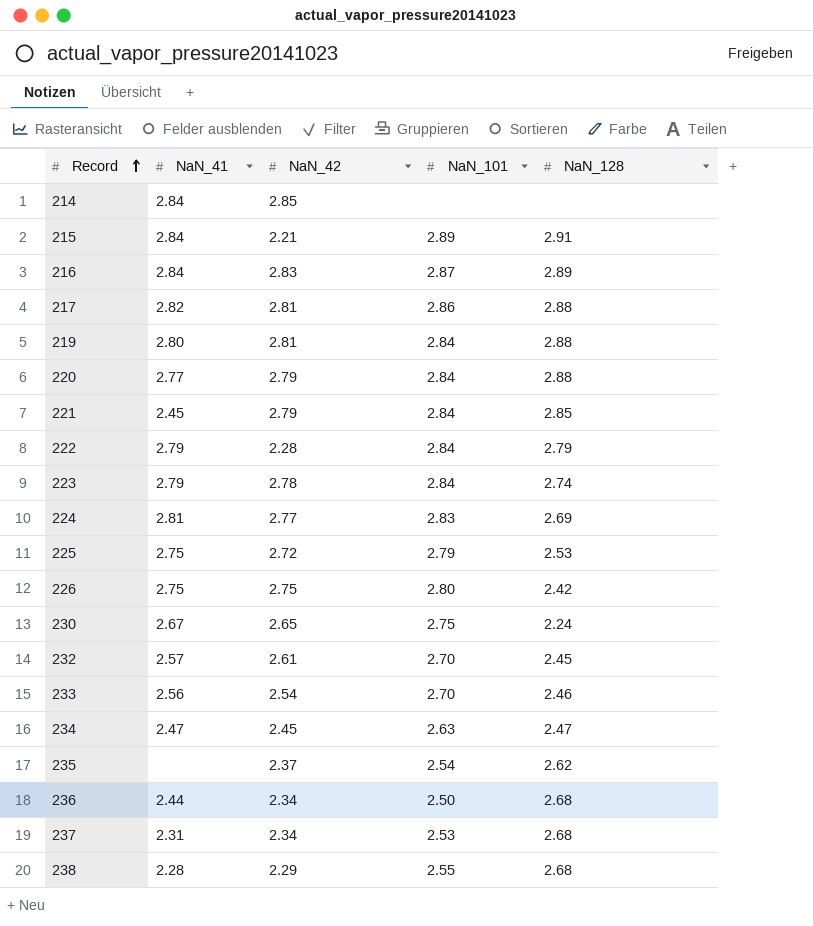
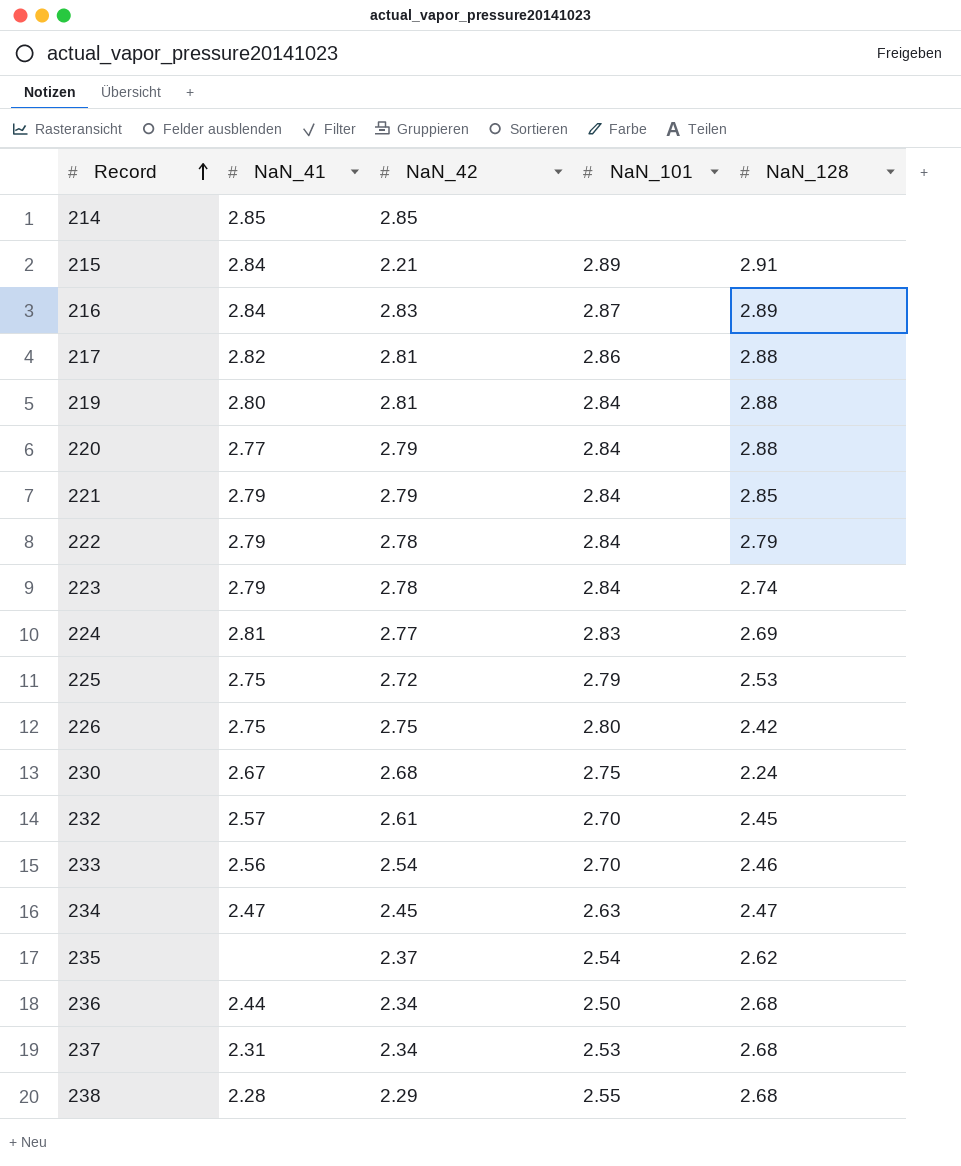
214 | NaN_41: 2.84 -> 2.85
221 | NaN_41: 2.45 -> 2.79
222 | NaN_42: 2.28 -> 2.78
230 | NaN_42: 2.65 -> 2.68

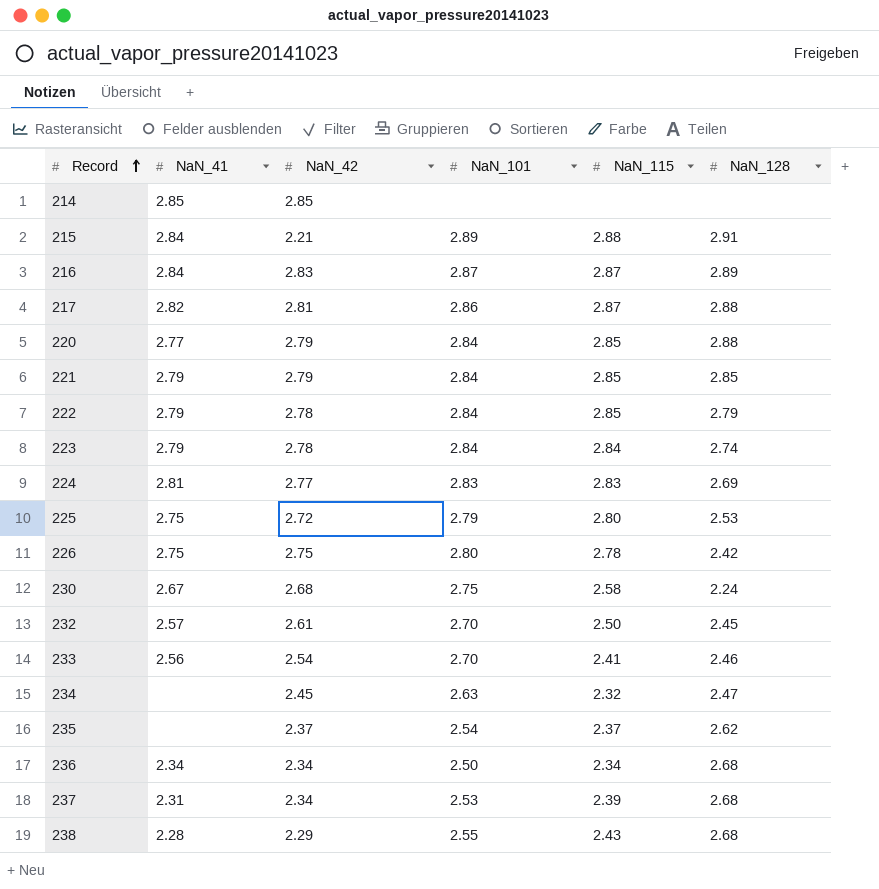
column NaN_115 | position: none -> 5
row 219: 2.80 | 2.81 | 2.84 | 2.88 -> none
234 | NaN_41: 2.47 -> none
236 | NaN_41: 2.44 -> 2.34

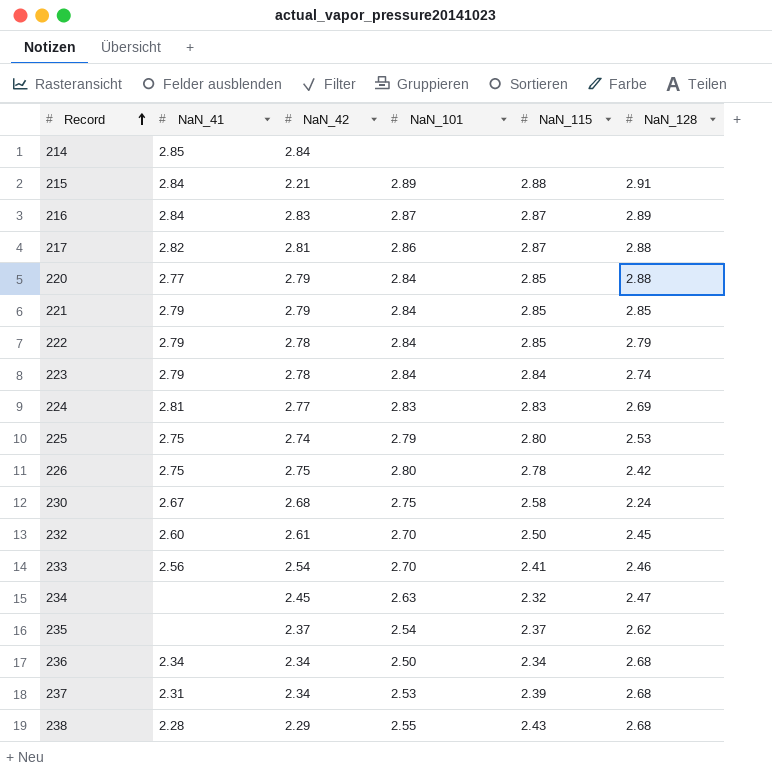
214 | NaN_42: 2.85 -> 2.84
225 | NaN_42: 2.72 -> 2.74
232 | NaN_41: 2.57 -> 2.60

